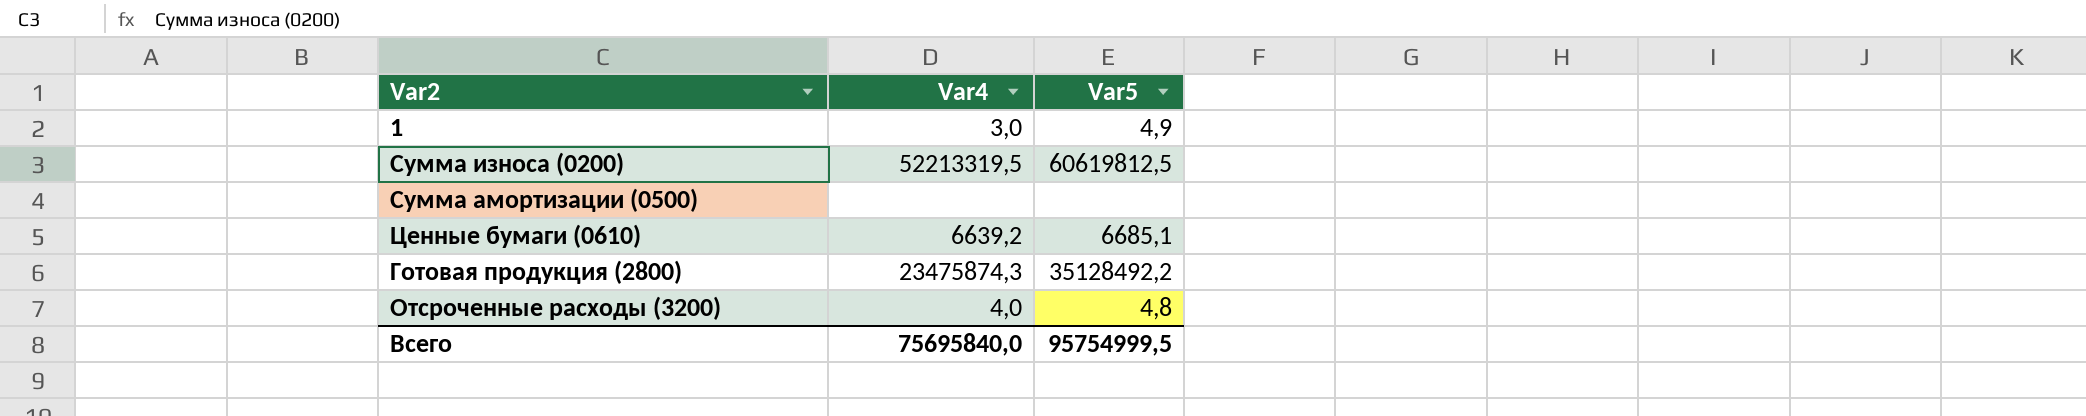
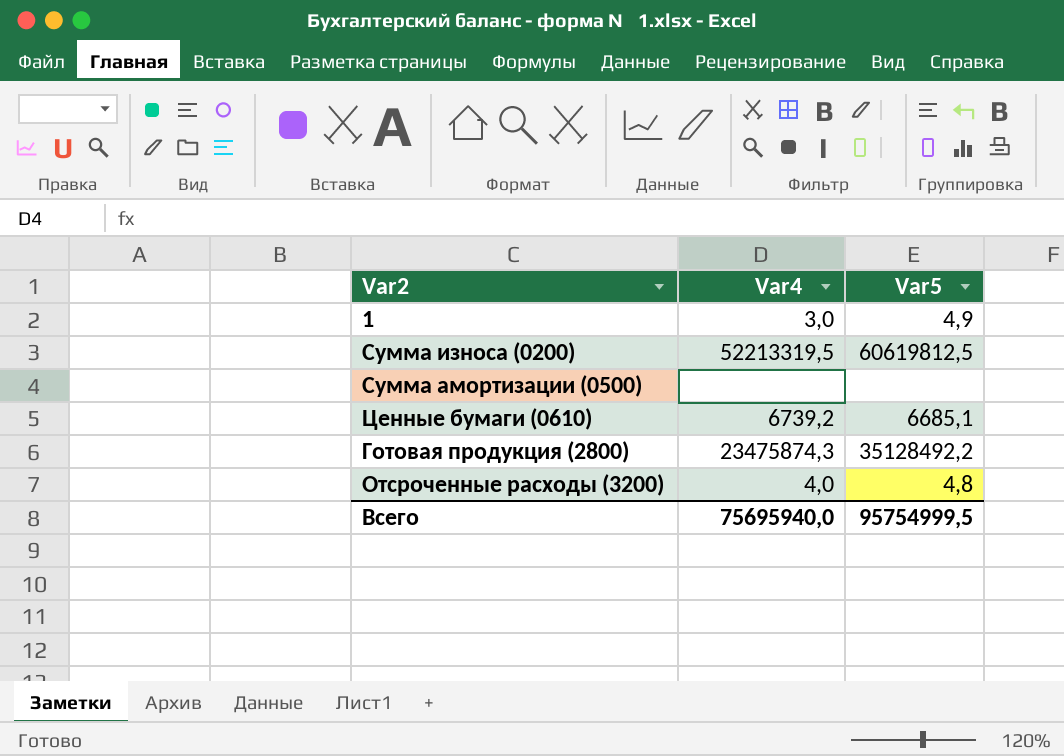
Ценные бумаги (0610) | Var4: 6639,2 -> 6739,2
Всего | Var4: 75695840,0 -> 75695940,0

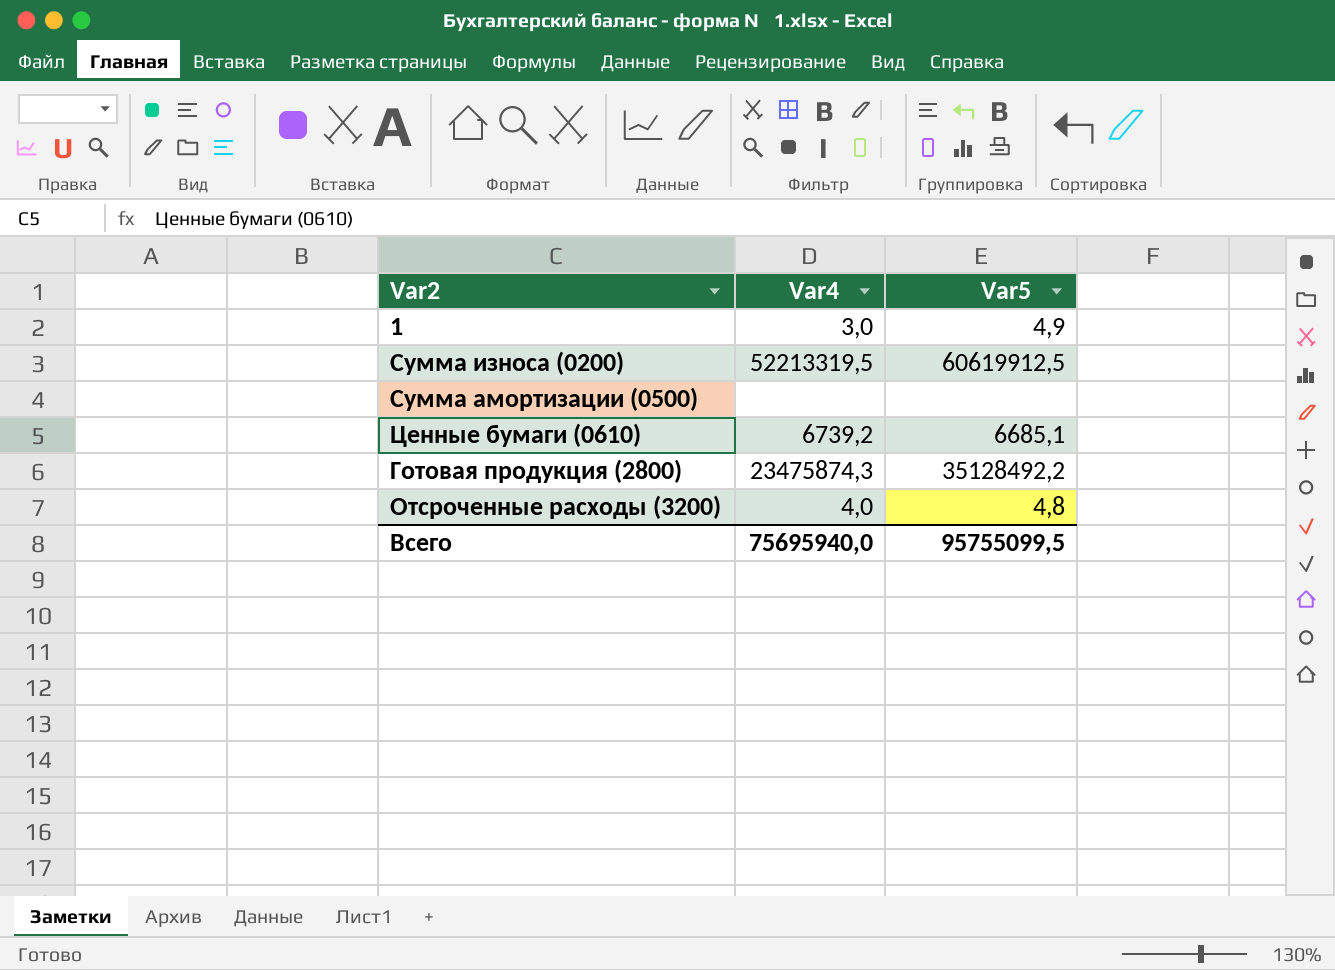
Сумма износа (0200) | Var5: 60619812,5 -> 60619912,5
Всего | Var5: 95754999,5 -> 95755099,5

